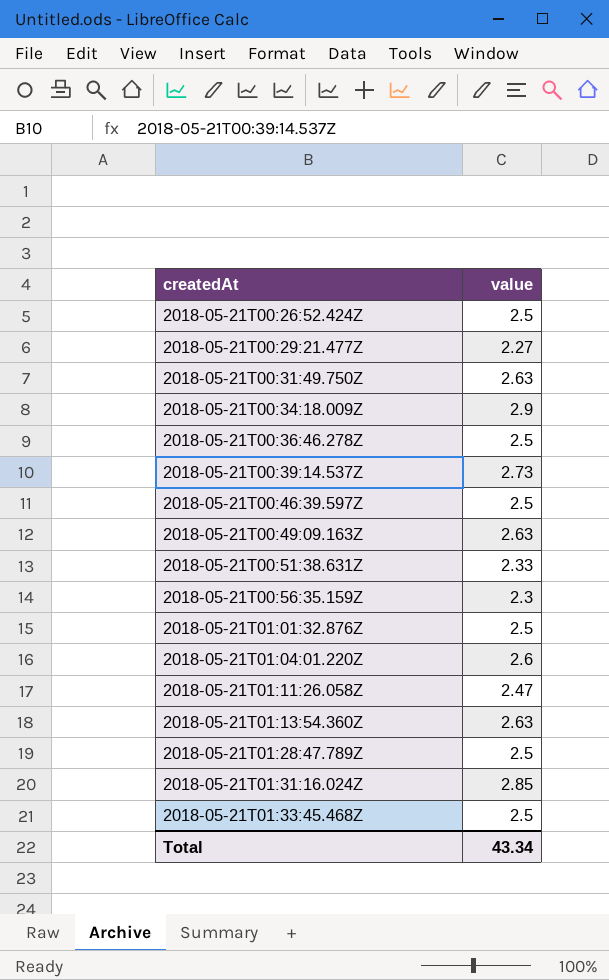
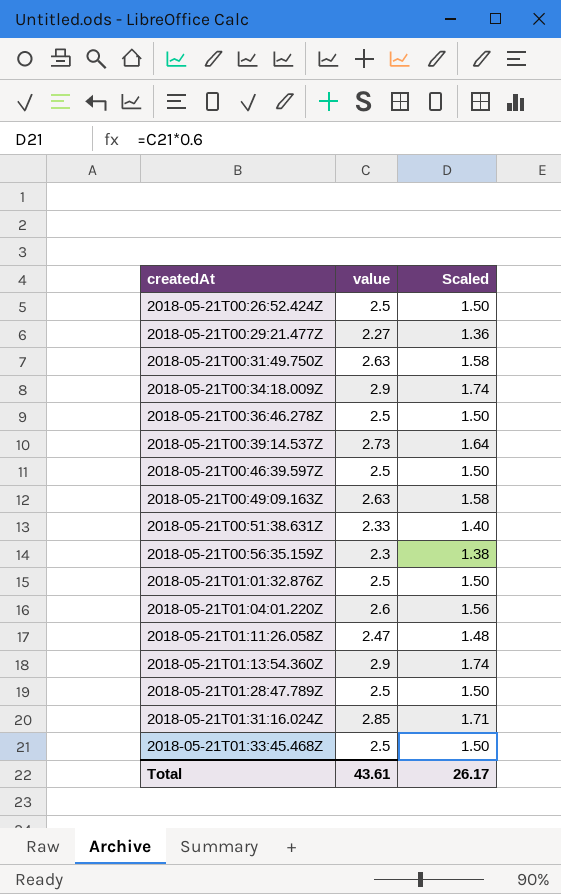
column Scaled | formula: none -> [value] * 0.6
2018-05-21T01:13:54.360Z | value: 2.63 -> 2.9
Total | value: 43.34 -> 43.61

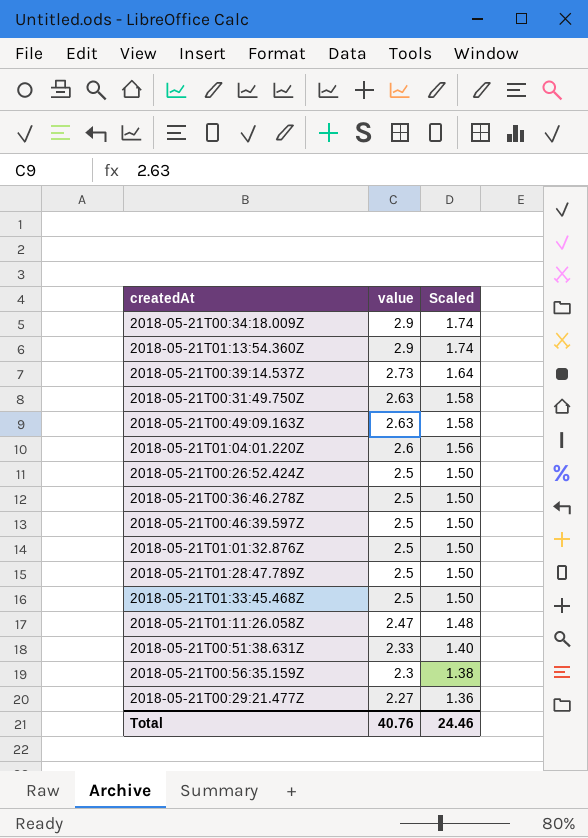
row order: createdAt ascending -> value descending
row 2018-05-21T01:31:16.024Z: 2.85 | 1.71 -> none
Total | value: 43.61 -> 40.76
Total | Scaled: 26.17 -> 24.46

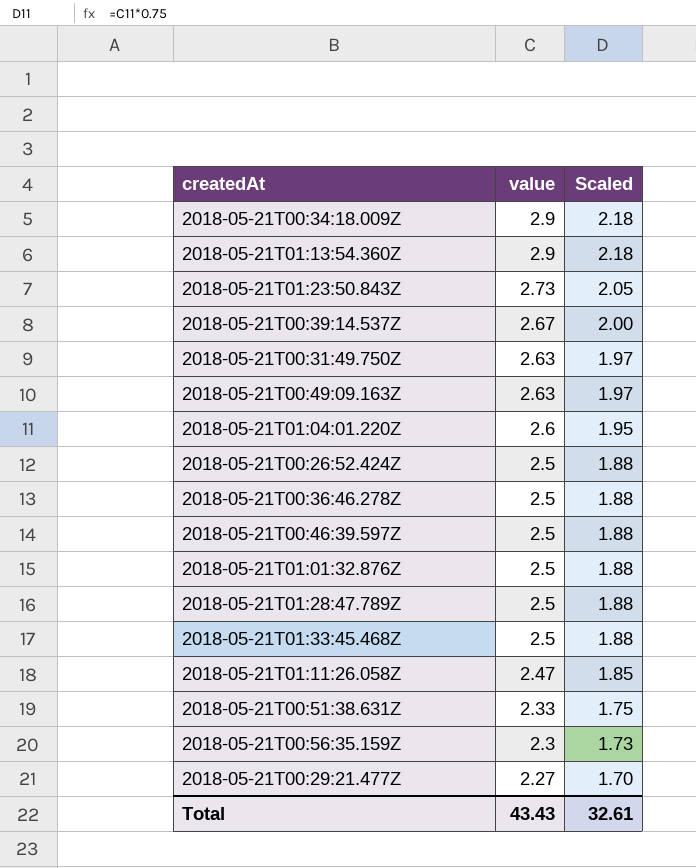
column Scaled | formula: [value] * 0.6 -> [value] * 0.75
row 2018-05-21T01:23:50.843Z: none -> 2.73 | 2.05
2018-05-21T00:39:14.537Z | value: 2.73 -> 2.67
Total | value: 40.76 -> 43.43
Total | Scaled: 24.46 -> 32.61

